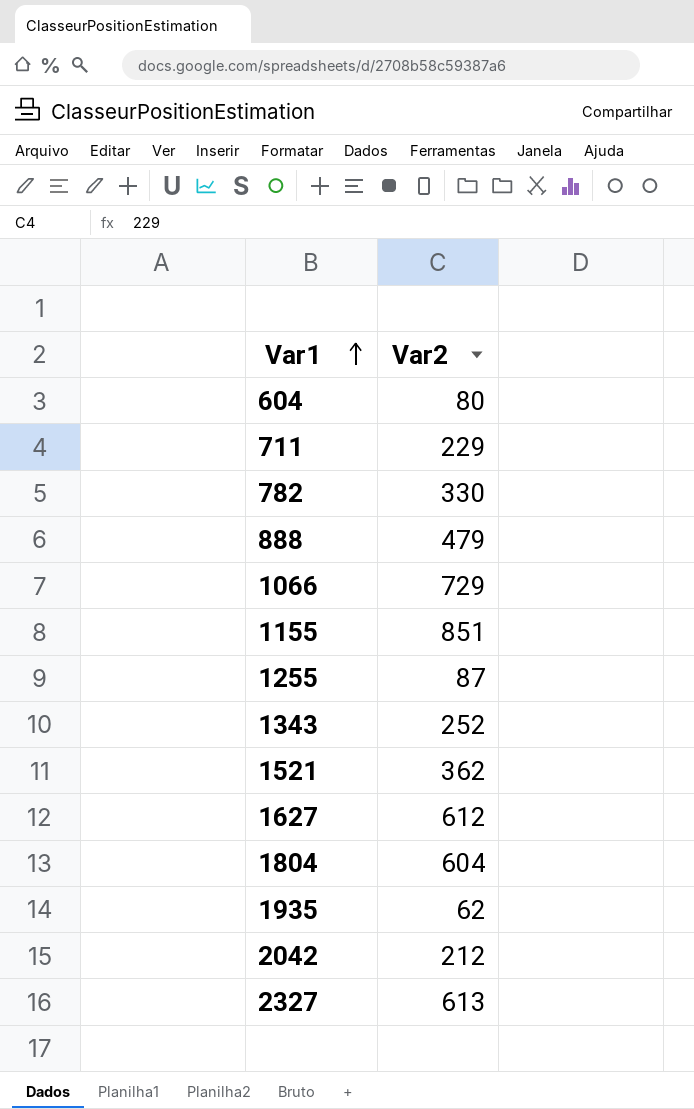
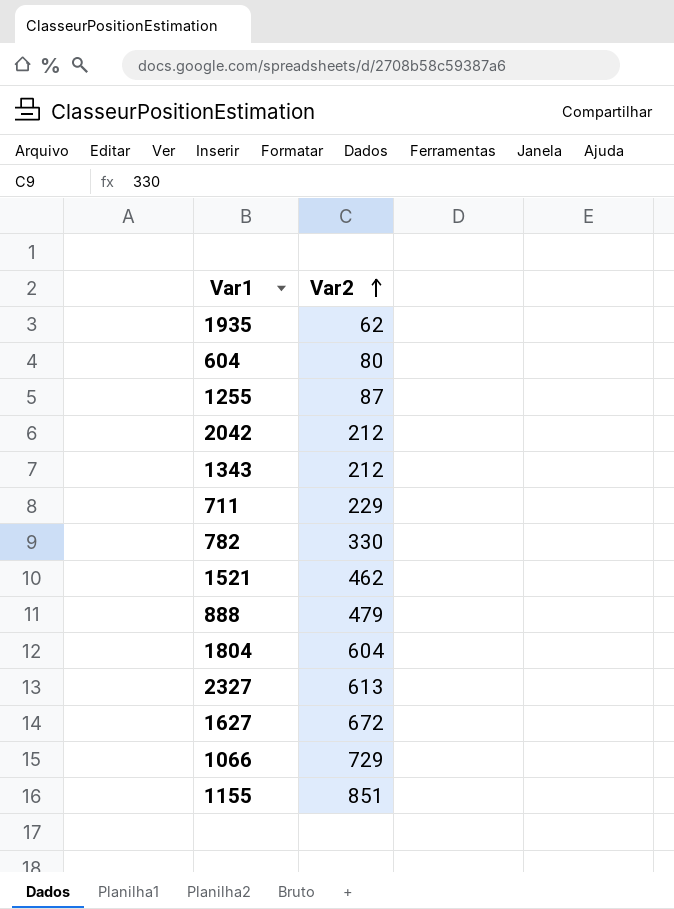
row order: Var1 ascending -> Var2 ascending
1343 | Var2: 252 -> 212
1521 | Var2: 362 -> 462
1627 | Var2: 612 -> 672

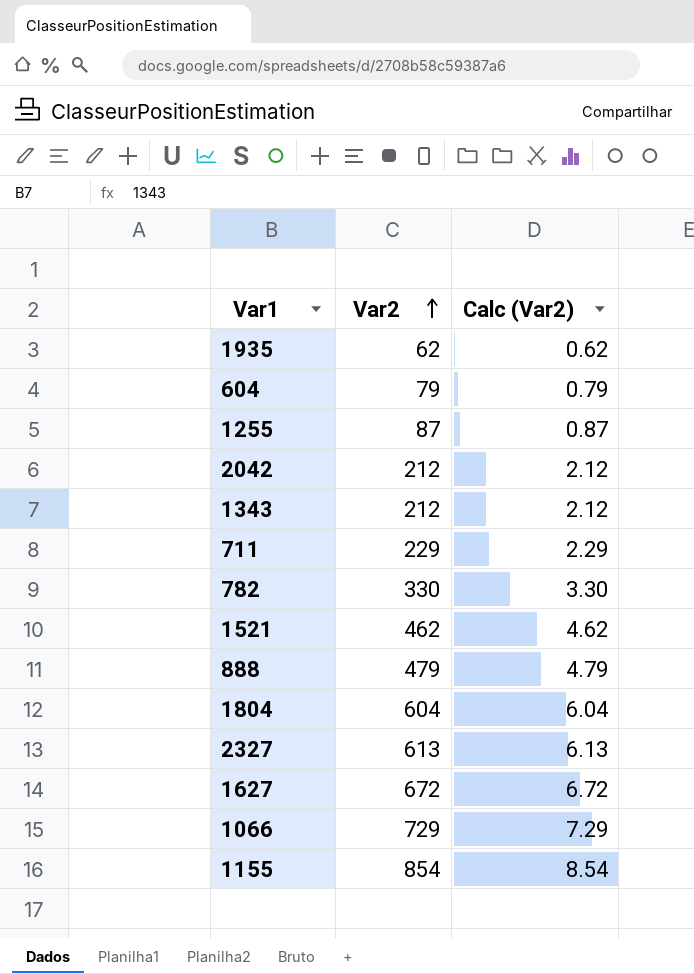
column Calc (Var2) | formula: none -> [Var2] * 0.01
604 | Var2: 80 -> 79
1155 | Var2: 851 -> 854

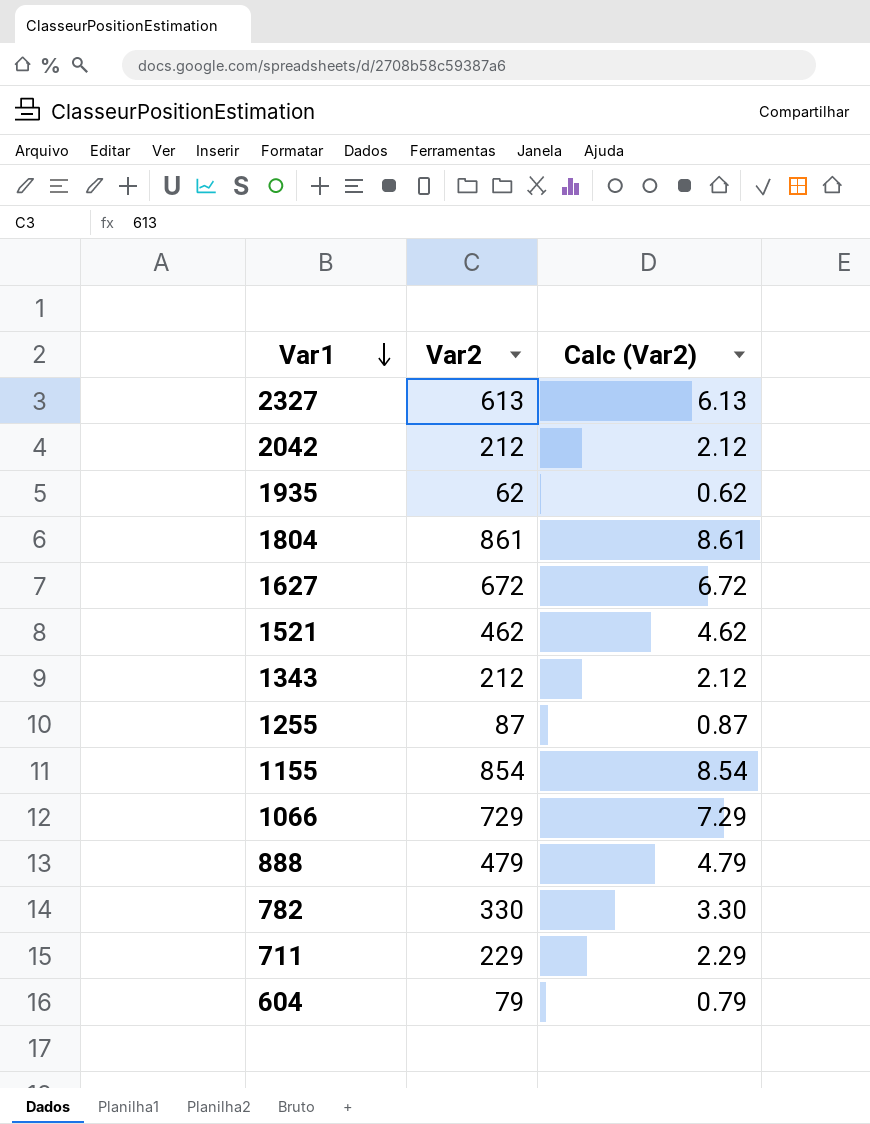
row order: Var2 ascending -> Var1 descending
1804 | Var2: 604 -> 861
1804 | Calc (Var2): 6.04 -> 8.61

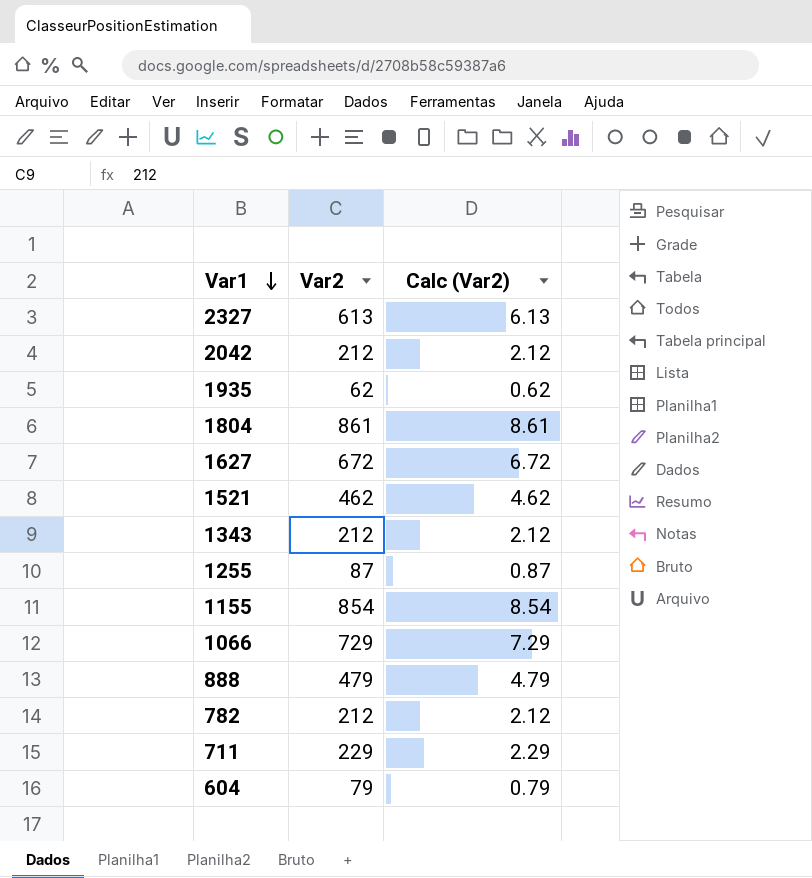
782 | Var2: 330 -> 212
782 | Calc (Var2): 3.30 -> 2.12

